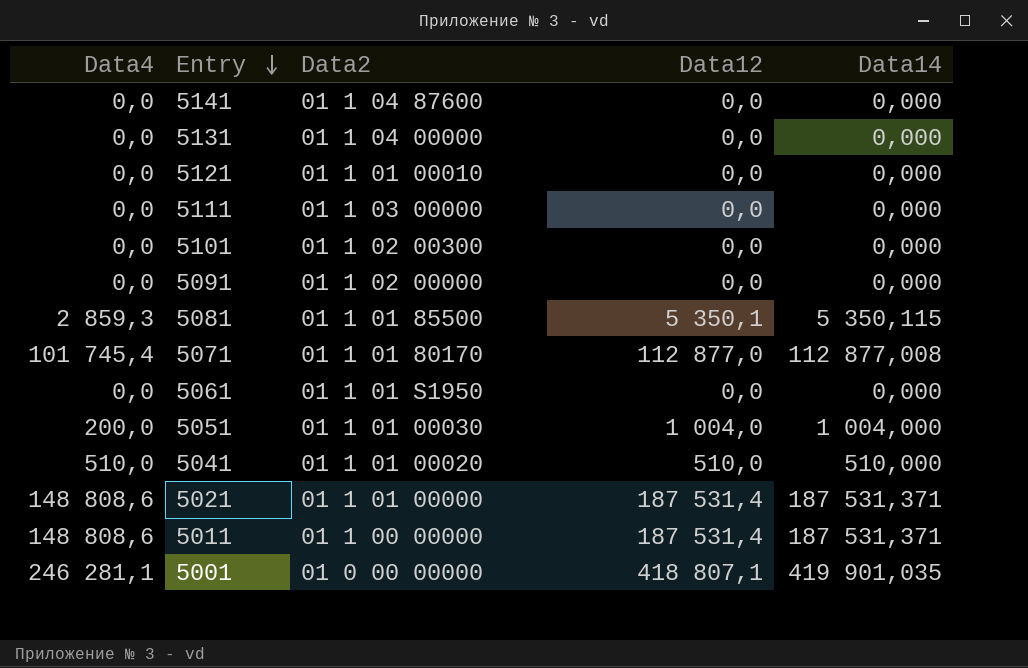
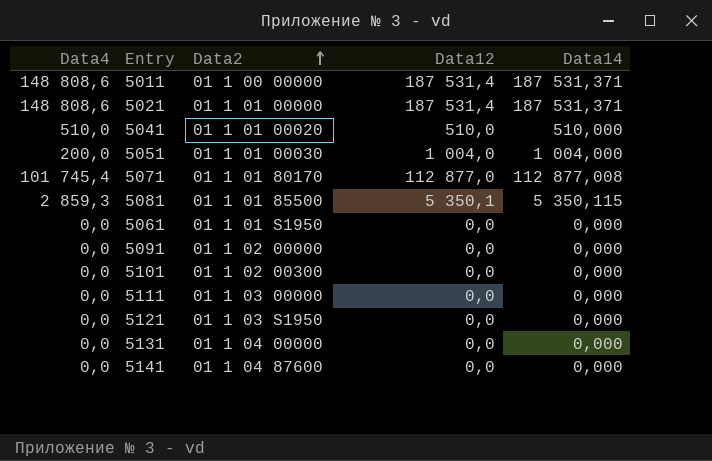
row order: Entry descending -> Data2 ascending
row 5001: 246 281,1 | 01 0 00 00000 | 418 807,1 | 419 901,035 -> none
5121 | Data2: 01 1 01 00010 -> 01 1 03 S1950

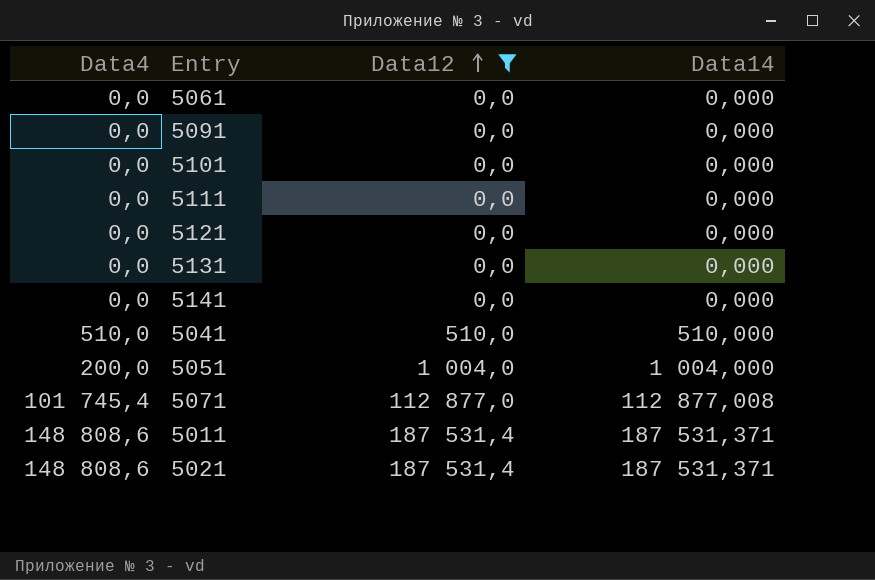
filter: none -> Data12 != 5 350,1
row order: Data2 ascending -> Data12 ascending
column Data2 | position: 3 -> none

